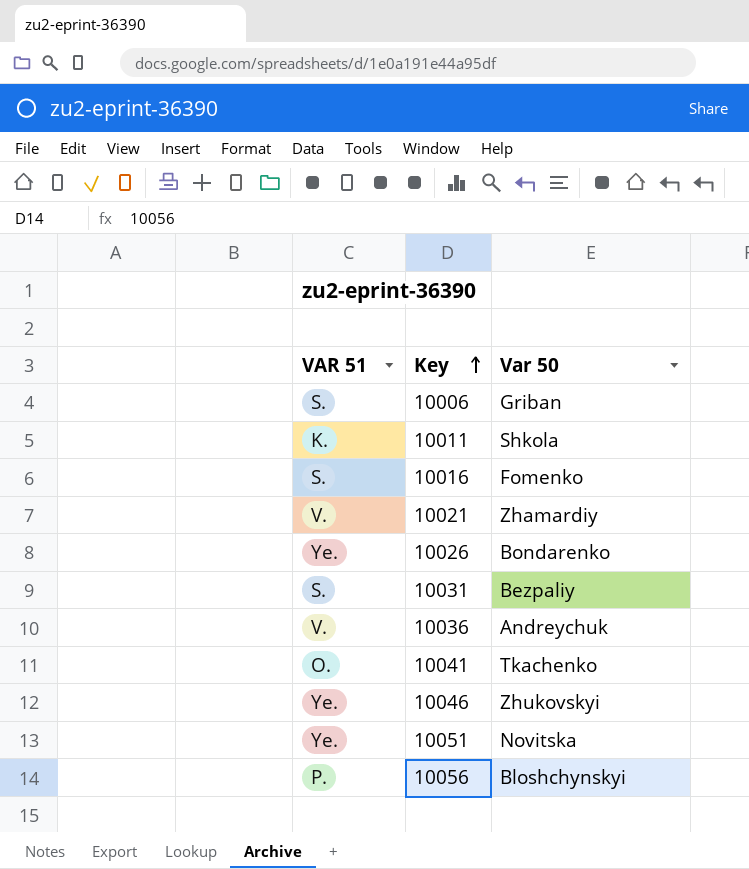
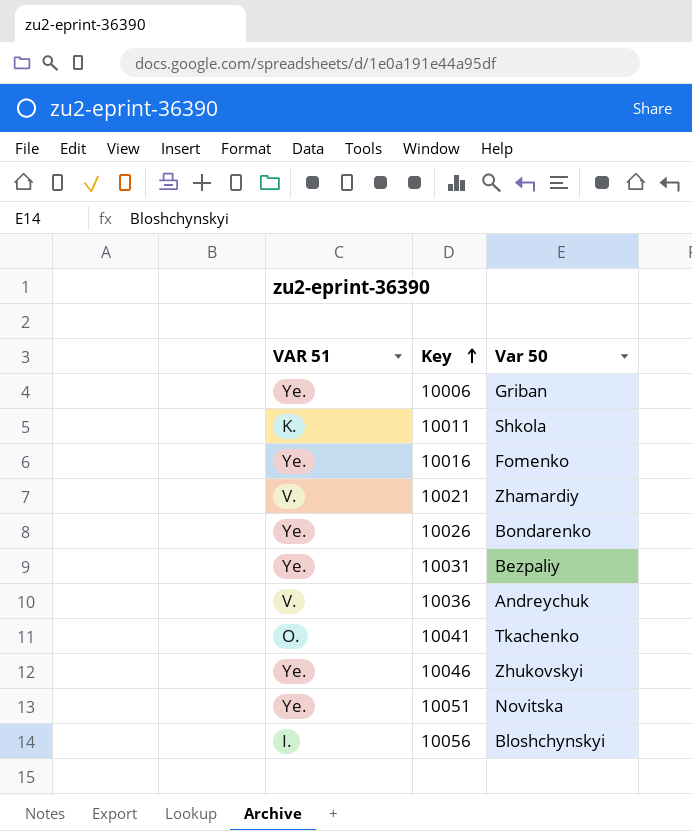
10006 | VAR 51: S. -> Ye.
10016 | VAR 51: S. -> Ye.
10031 | VAR 51: S. -> Ye.
10056 | VAR 51: P. -> I.

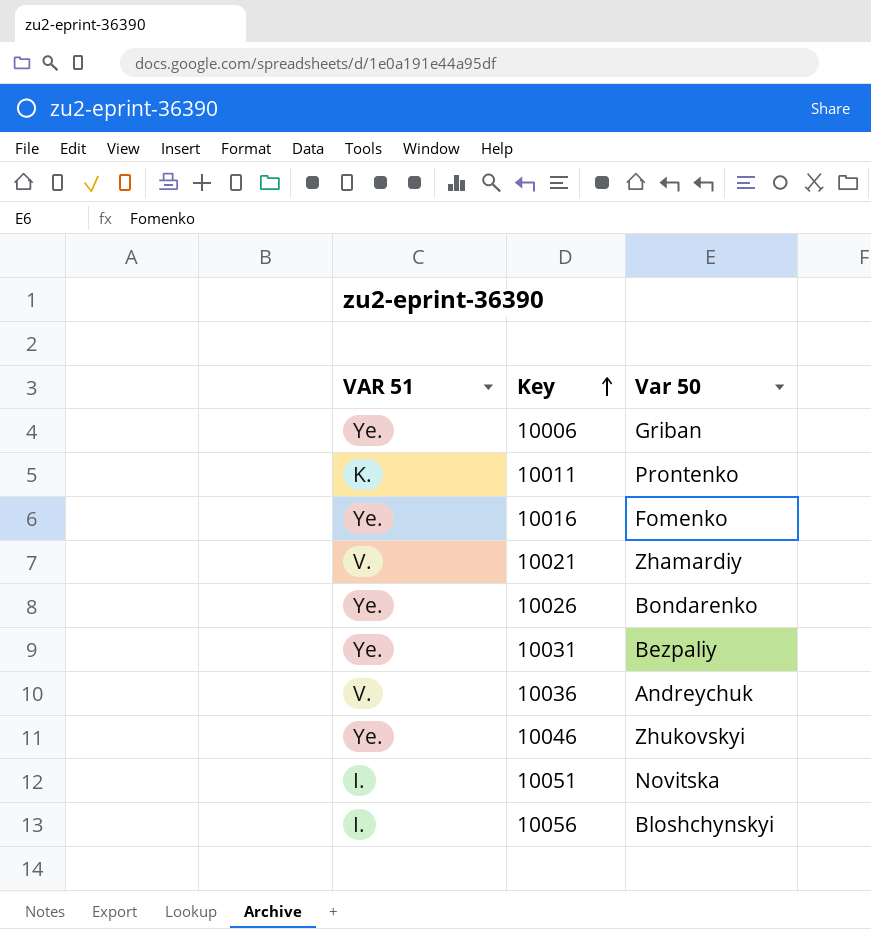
row 10041: O. | Tkachenko -> none
10011 | Var 50: Shkola -> Prontenko
10051 | VAR 51: Ye. -> I.

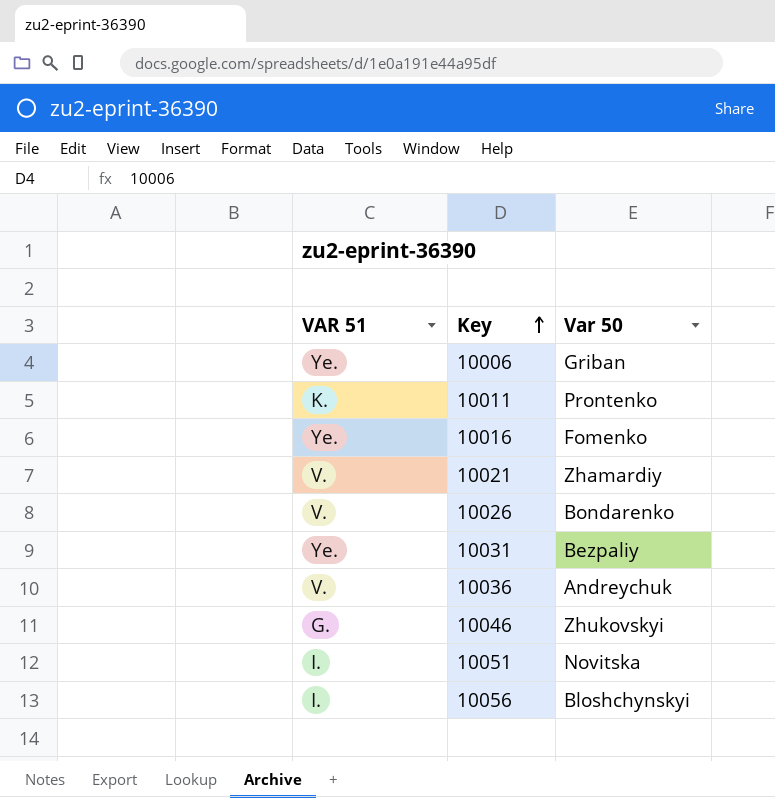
10026 | VAR 51: Ye. -> V.
10046 | VAR 51: Ye. -> G.

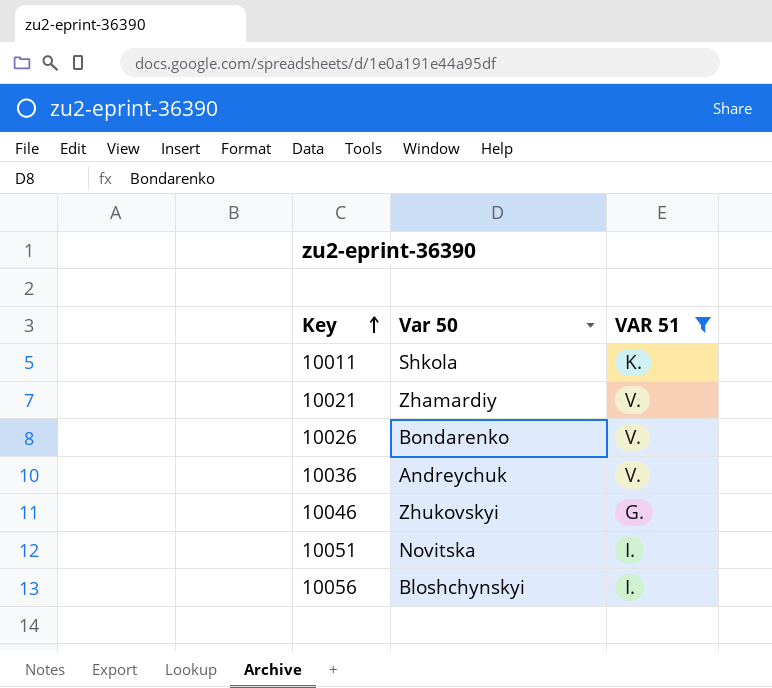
filter: none -> VAR 51 != Ye.
column VAR 51 | position: 1 -> 3
10011 | Var 50: Prontenko -> Shkola

